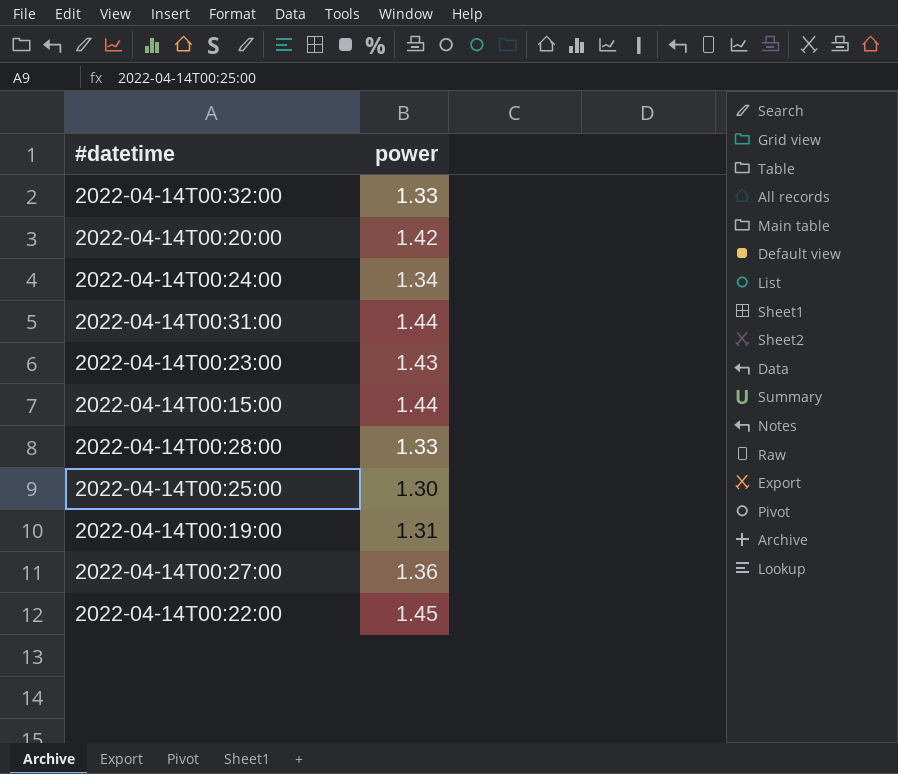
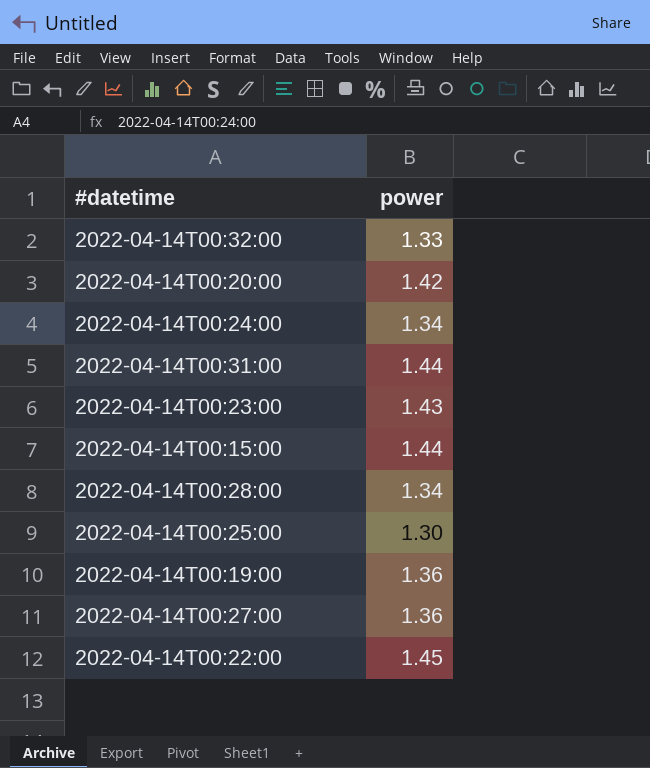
2022-04-14T00:28:00 | power: 1.33 -> 1.34
2022-04-14T00:19:00 | power: 1.31 -> 1.36

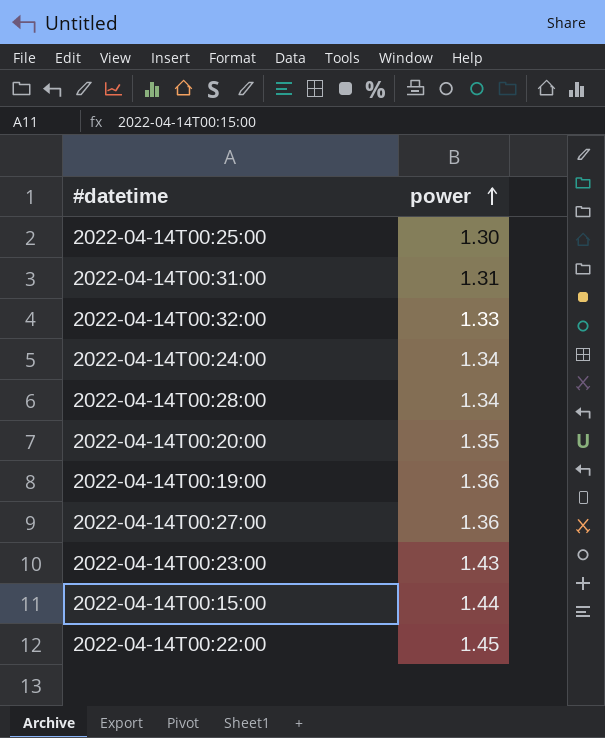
row order: none -> power ascending
2022-04-14T00:31:00 | power: 1.44 -> 1.31
2022-04-14T00:20:00 | power: 1.42 -> 1.35

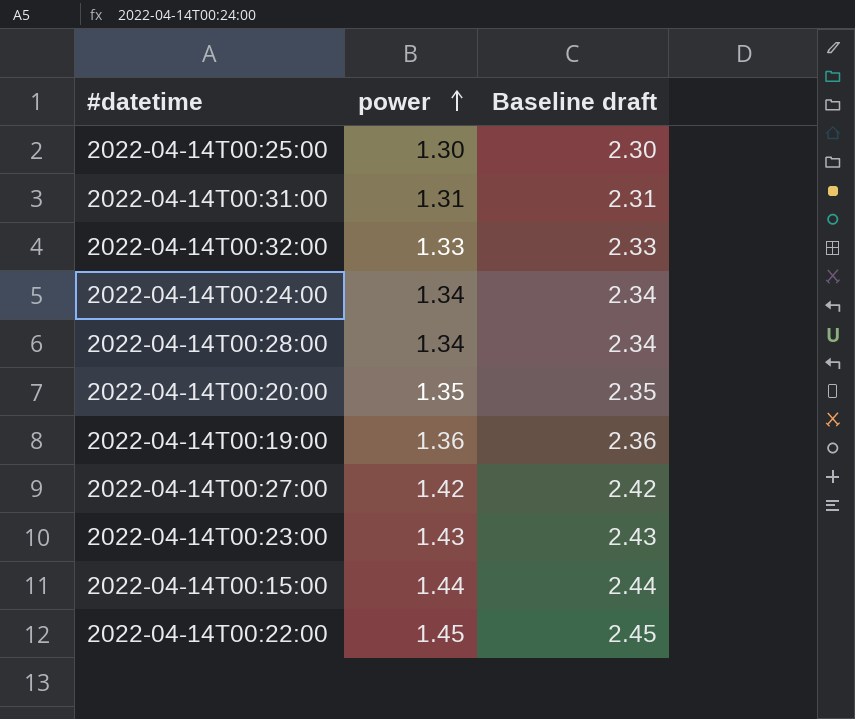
column Baseline draft | formula: none -> [power] + 1
2022-04-14T00:27:00 | power: 1.36 -> 1.42

